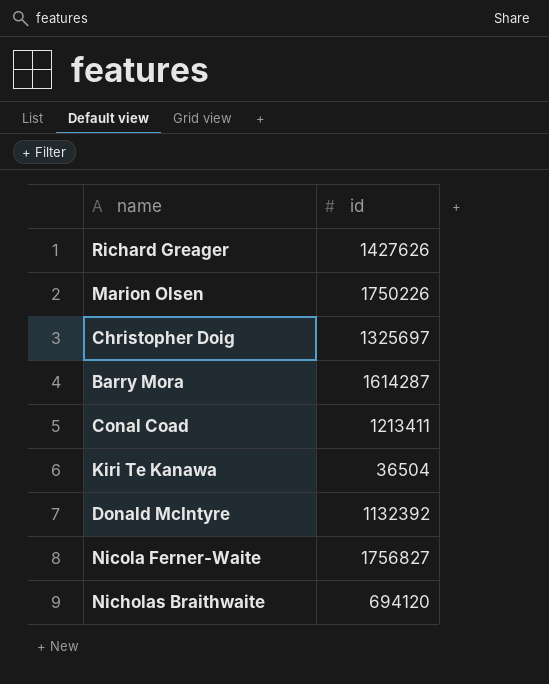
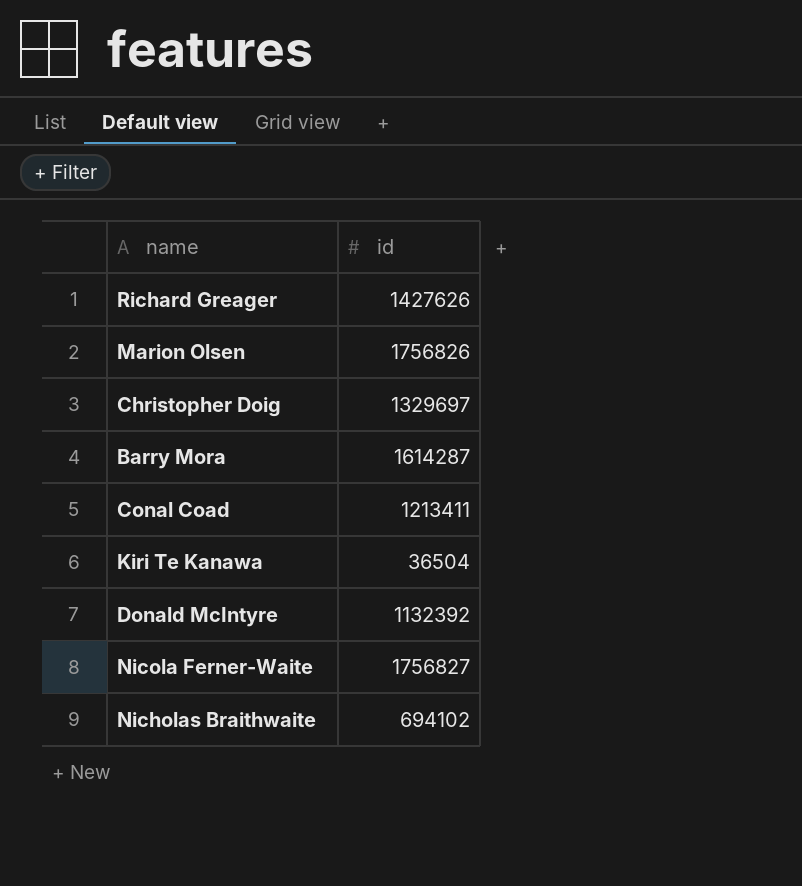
Marion Olsen | id: 1750226 -> 1756826
Christopher Doig | id: 1325697 -> 1329697
Nicholas Braithwaite | id: 694120 -> 694102

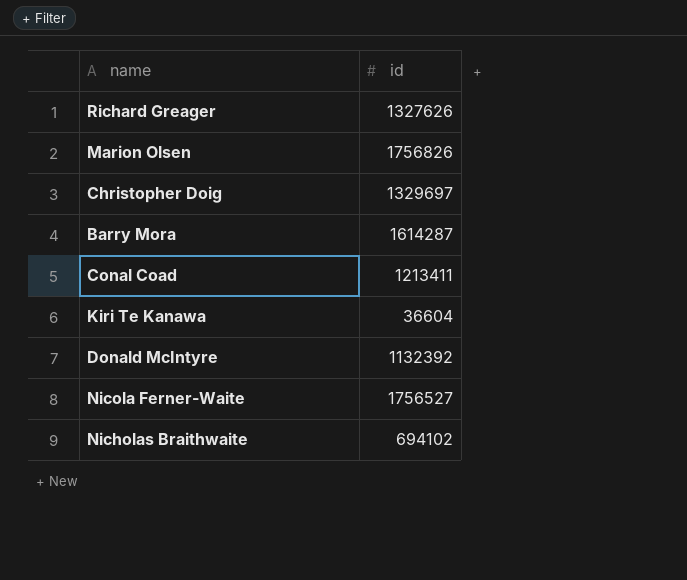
Richard Greager | id: 1427626 -> 1327626
Kiri Te Kanawa | id: 36504 -> 36604
Nicola Ferner-Waite | id: 1756827 -> 1756527

